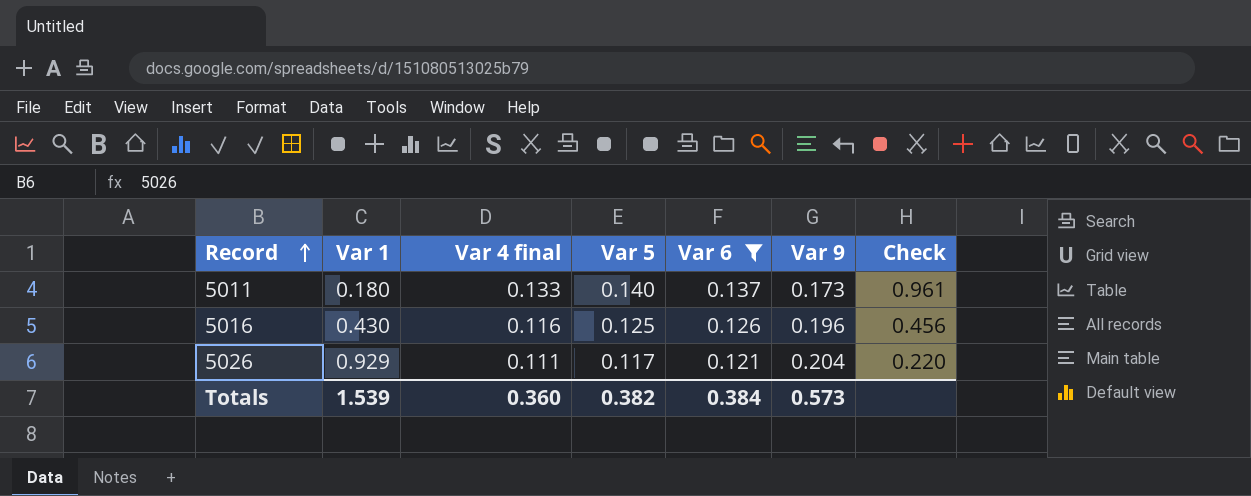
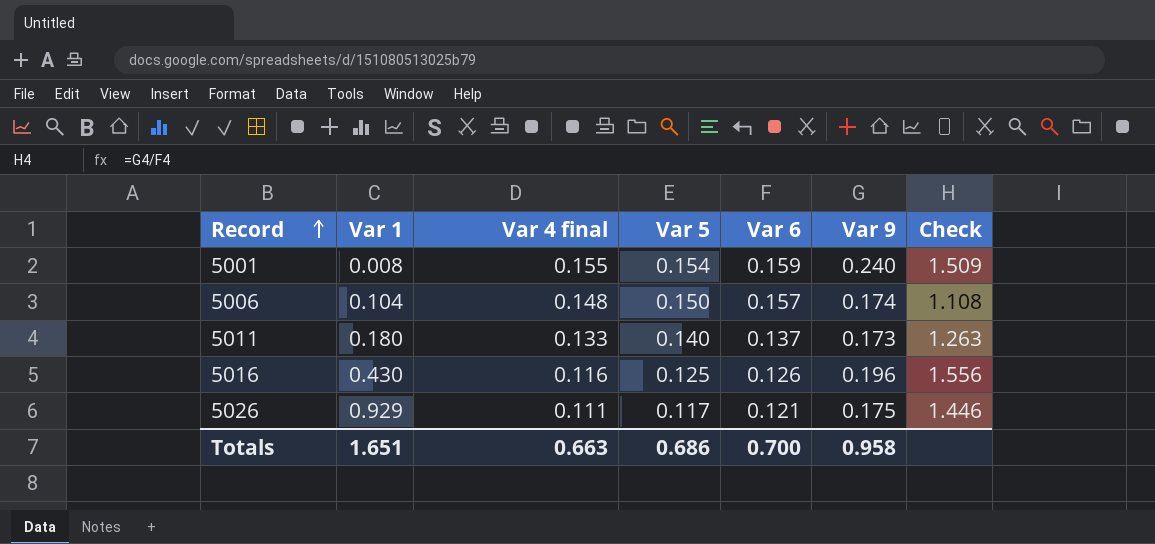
filter: Var 6 <= 0.137 -> none
column Check | formula: [Var 9] / [Var 1] -> [Var 9] / [Var 6]
5026 | Var 9: 0.204 -> 0.175
Totals | Var 1: 1.539 -> 1.651
Totals | Var 4 final: 0.360 -> 0.663
Totals | Var 5: 0.382 -> 0.686
Totals | Var 6: 0.384 -> 0.700
Totals | Var 9: 0.573 -> 0.958

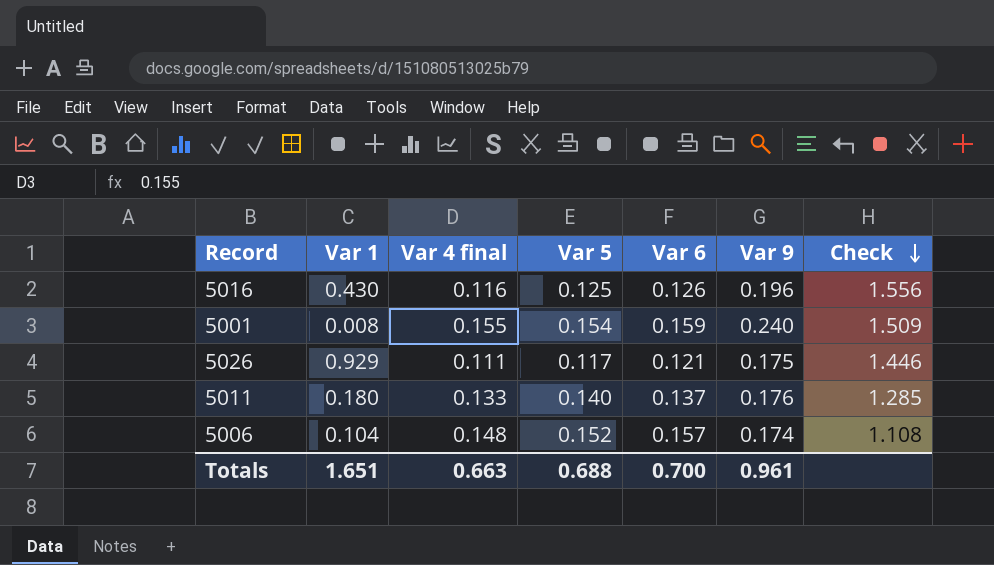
row order: Record ascending -> Check descending
5011 | Var 9: 0.173 -> 0.176
5011 | Check: 1.263 -> 1.285
5006 | Var 5: 0.150 -> 0.152
Totals | Var 5: 0.686 -> 0.688
Totals | Var 9: 0.958 -> 0.961

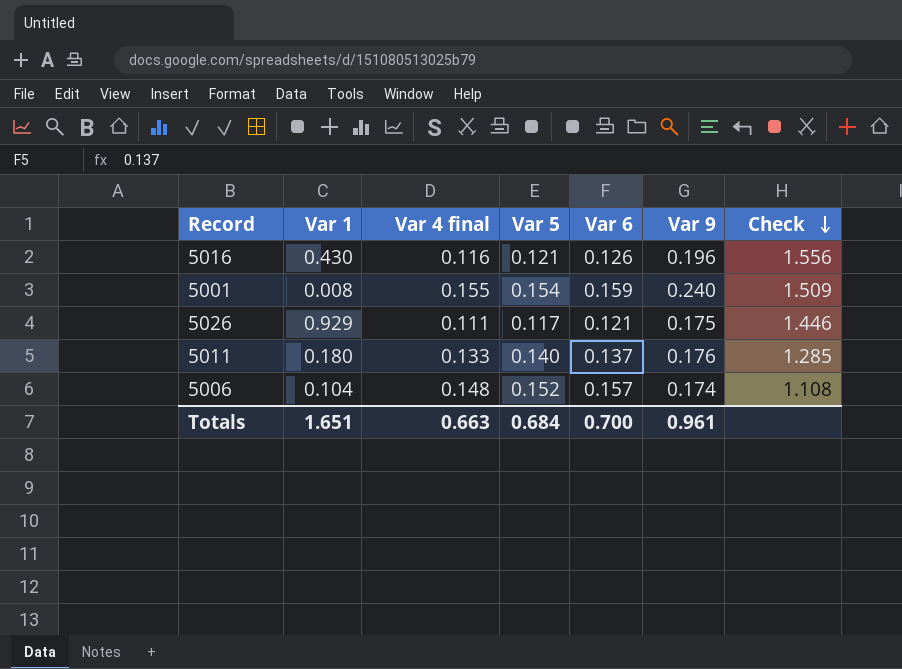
5016 | Var 5: 0.125 -> 0.121
Totals | Var 5: 0.688 -> 0.684

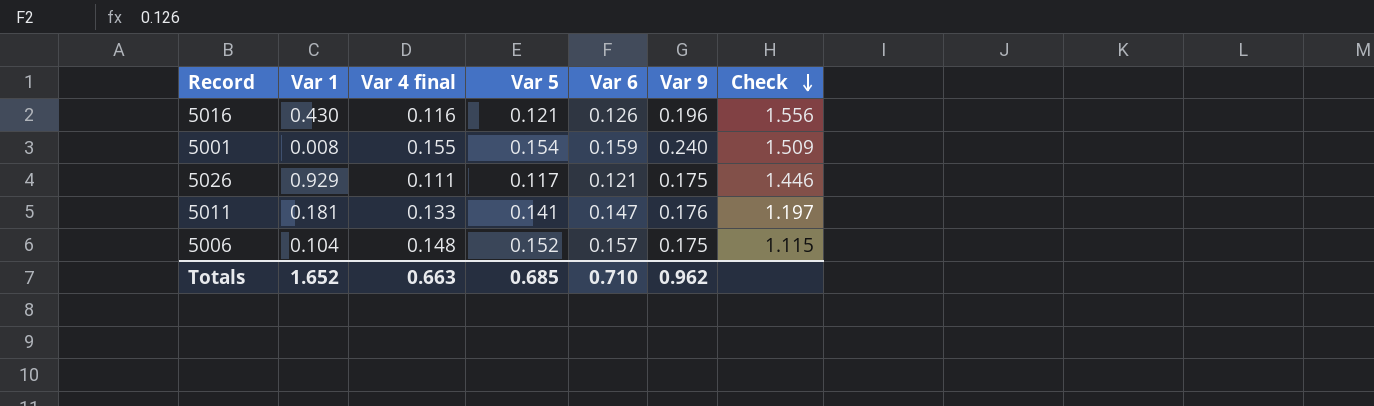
5011 | Var 1: 0.180 -> 0.181
5011 | Var 5: 0.140 -> 0.141
5011 | Var 6: 0.137 -> 0.147
5011 | Check: 1.285 -> 1.197
5006 | Var 9: 0.174 -> 0.175
5006 | Check: 1.108 -> 1.115
Totals | Var 1: 1.651 -> 1.652
Totals | Var 5: 0.684 -> 0.685
Totals | Var 6: 0.700 -> 0.710
Totals | Var 9: 0.961 -> 0.962

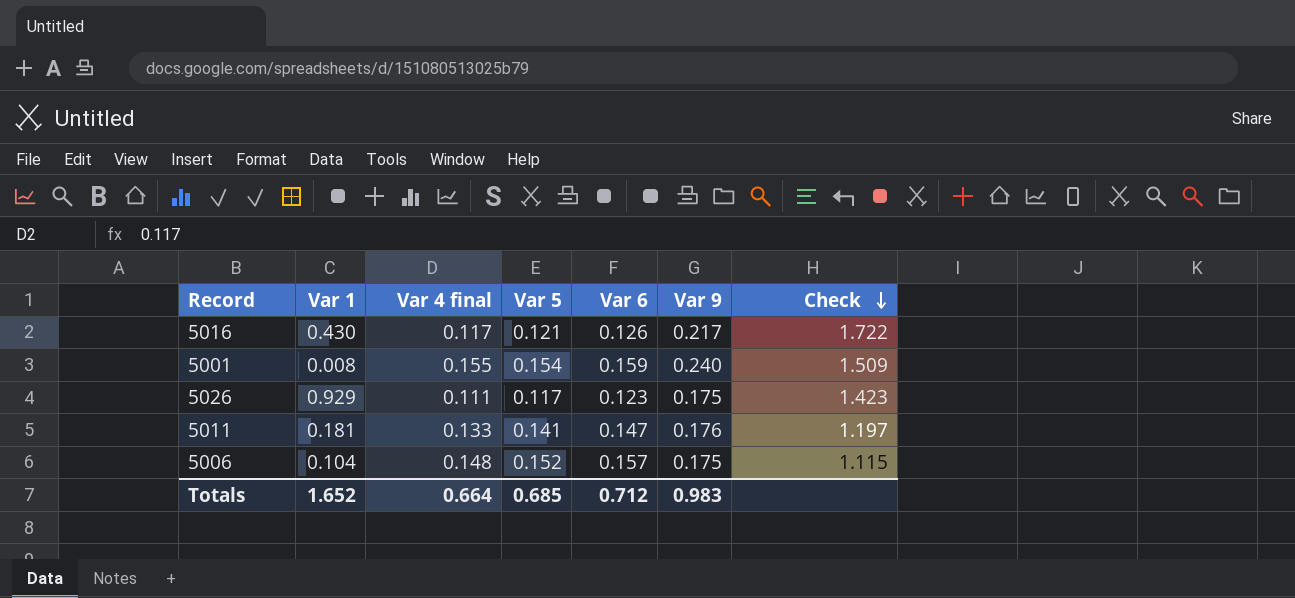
5016 | Var 4 final: 0.116 -> 0.117
5016 | Var 9: 0.196 -> 0.217
5016 | Check: 1.556 -> 1.722
5026 | Var 6: 0.121 -> 0.123
5026 | Check: 1.446 -> 1.423
Totals | Var 4 final: 0.663 -> 0.664
Totals | Var 6: 0.710 -> 0.712
Totals | Var 9: 0.962 -> 0.983

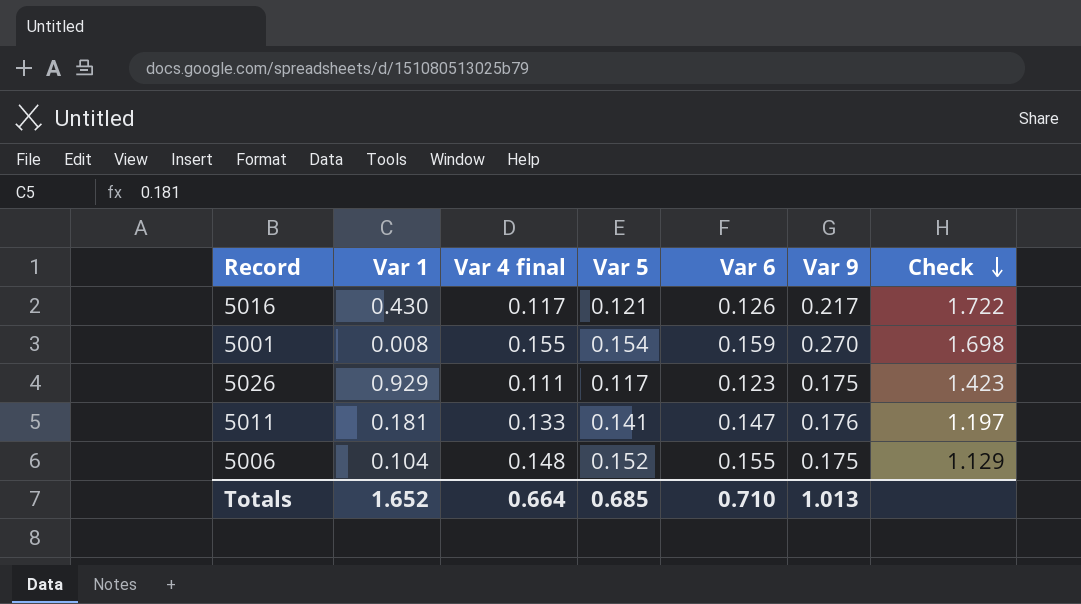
5001 | Var 9: 0.240 -> 0.270
5001 | Check: 1.509 -> 1.698
5006 | Var 6: 0.157 -> 0.155
5006 | Check: 1.115 -> 1.129
Totals | Var 6: 0.712 -> 0.710
Totals | Var 9: 0.983 -> 1.013

